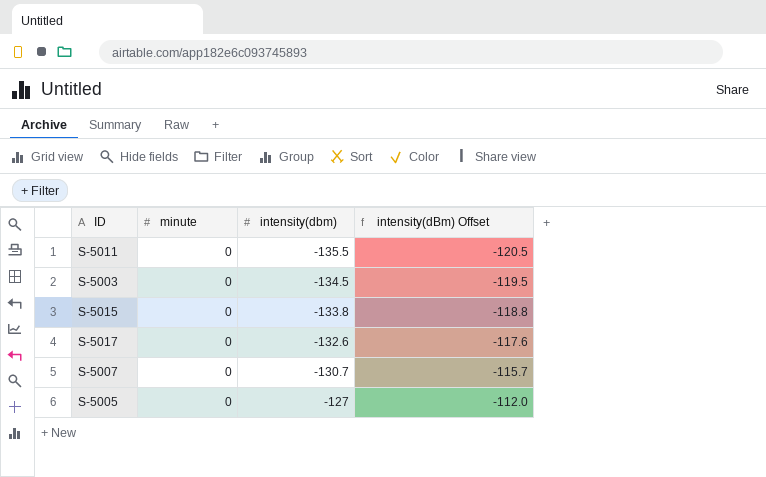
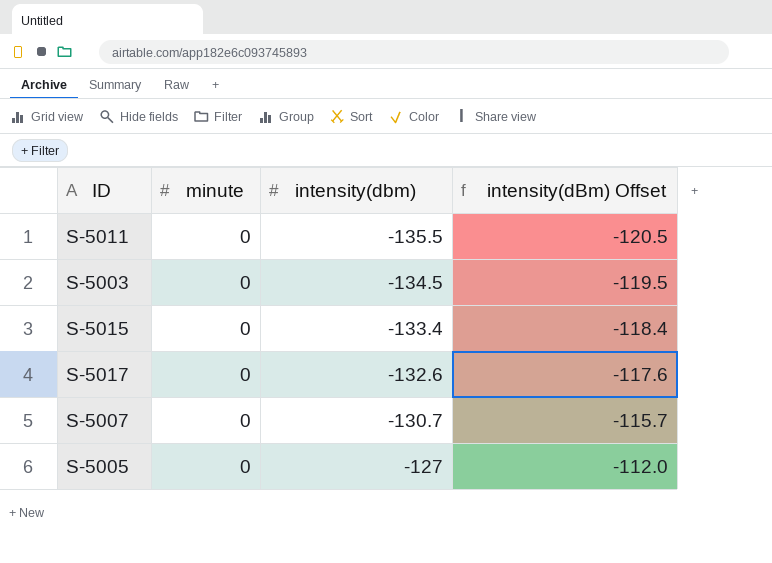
S-5015 | intensity(dbm): -133.8 -> -133.4
S-5015 | intensity(dBm) Offset: -118.8 -> -118.4

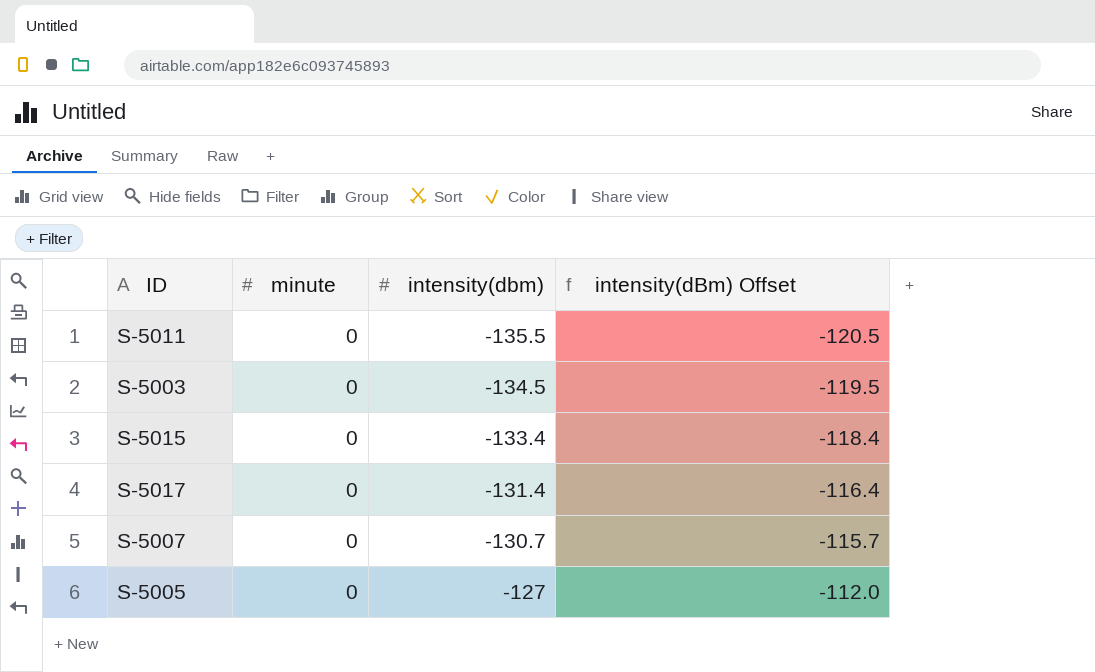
S-5017 | intensity(dbm): -132.6 -> -131.4
S-5017 | intensity(dBm) Offset: -117.6 -> -116.4

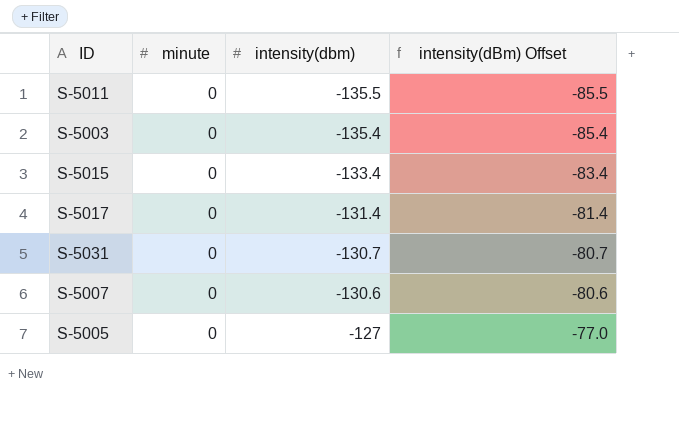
column intensity(dBm) Offset | formula: [intensity(dbm)] + 15 -> [intensity(dbm)] + 50
S-5003 | intensity(dbm): -134.5 -> -135.4
row S-5031: none -> 0 | -130.7 | -80.7
S-5007 | intensity(dbm): -130.7 -> -130.6

